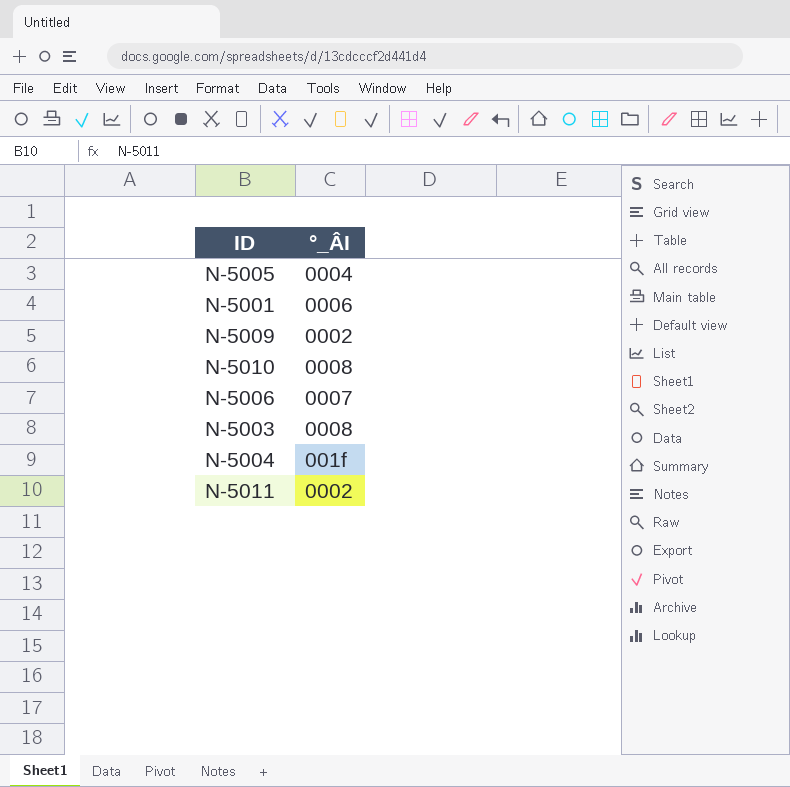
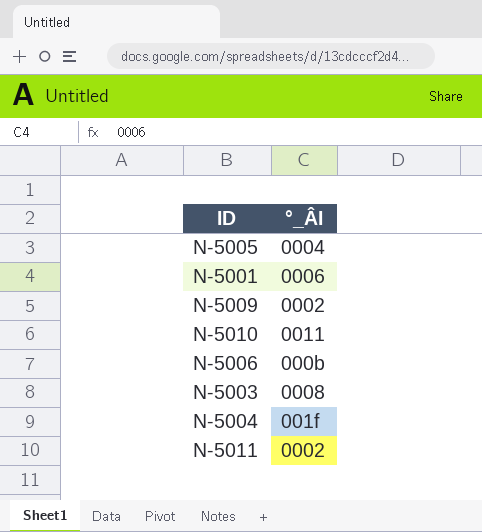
N-5010 | °_ÂI: 0008 -> 0011
N-5006 | °_ÂI: 0007 -> 000b

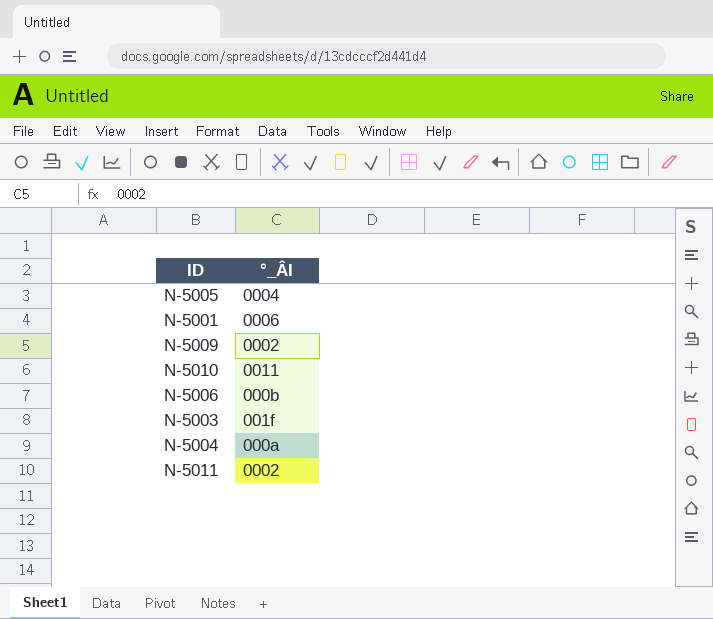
N-5003 | °_ÂI: 0008 -> 001f
N-5004 | °_ÂI: 001f -> 000a

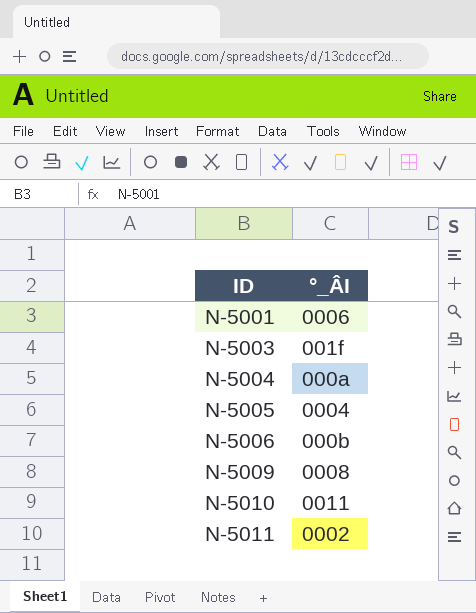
row order: none -> ID ascending
N-5009 | °_ÂI: 0002 -> 0008

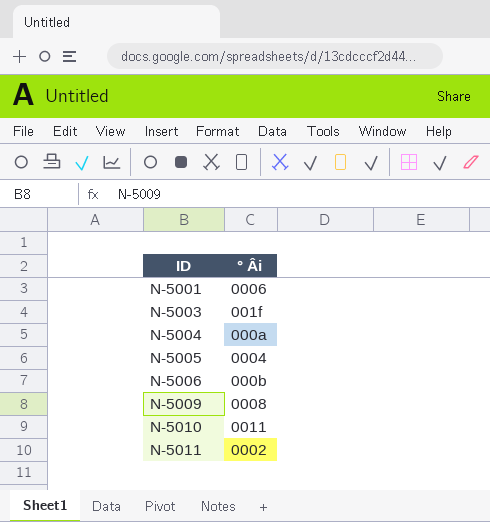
column name: °_ÂI -> ° Âi

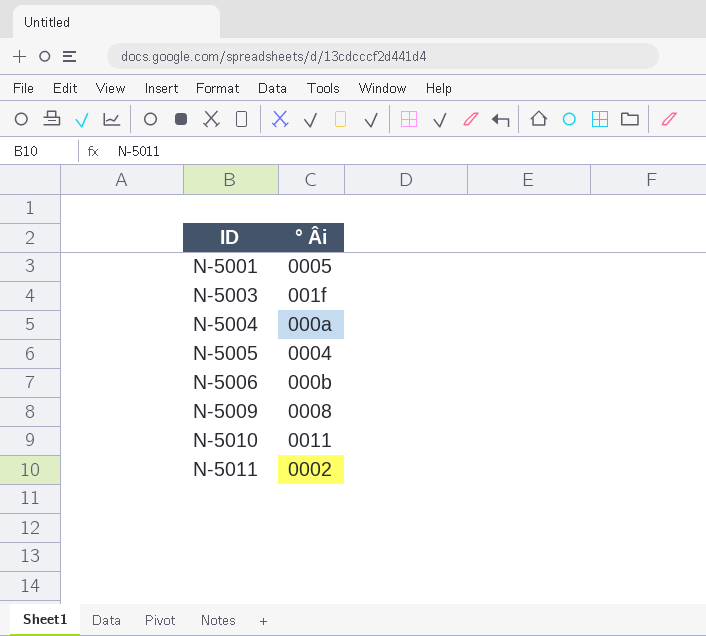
N-5001 | ° Âi: 0006 -> 0005

